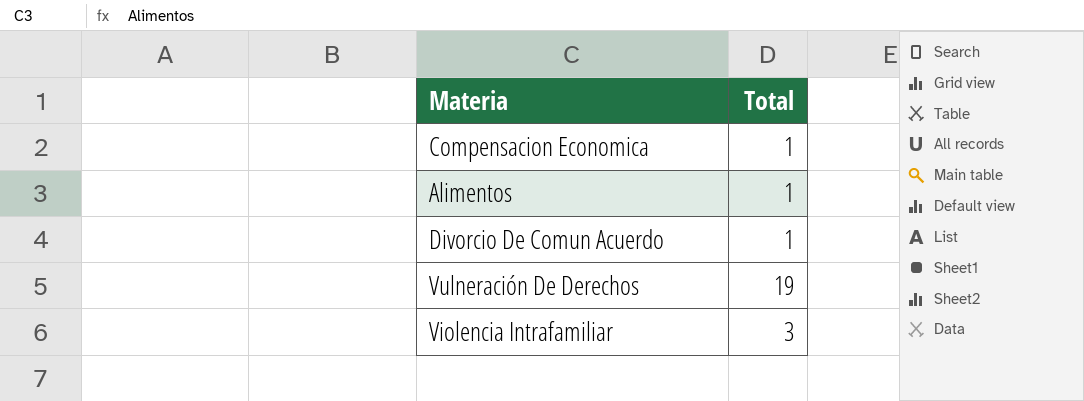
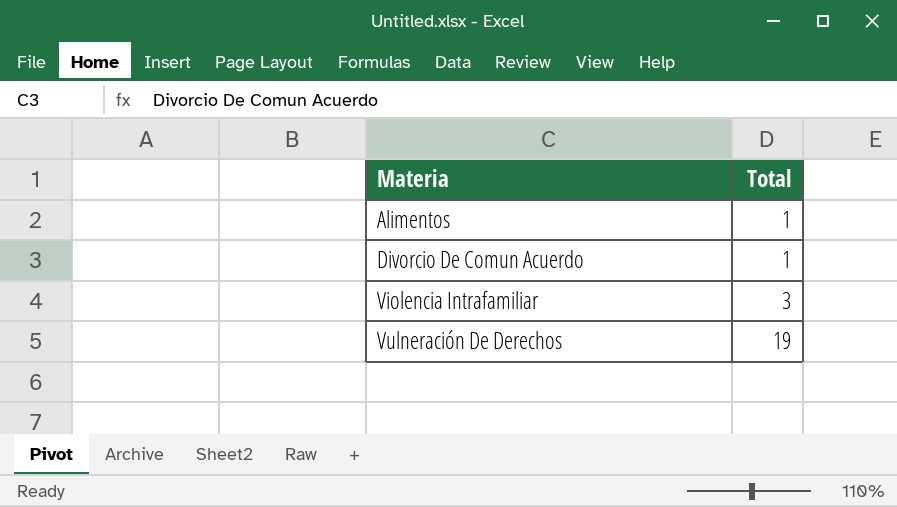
row order: none -> Materia ascending
row Compensacion Economica: 1 -> none

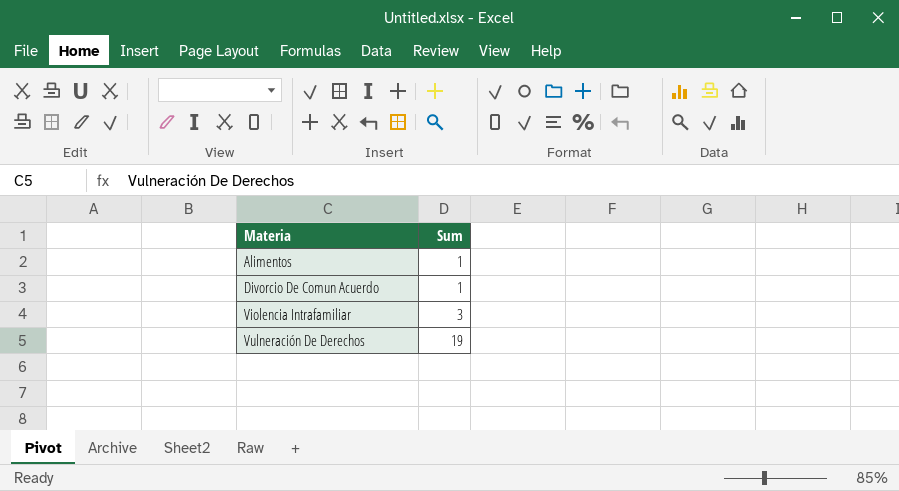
column name: Total -> Sum

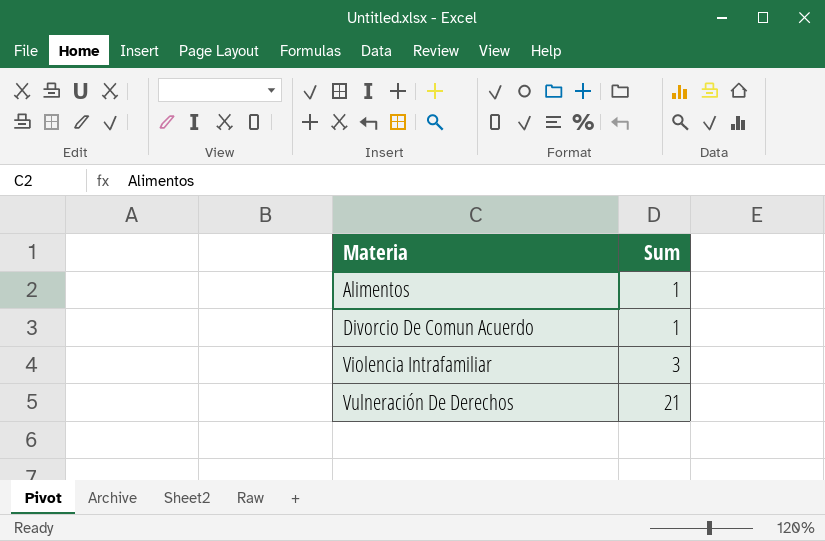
Vulneración De Derechos | Sum: 19 -> 21

